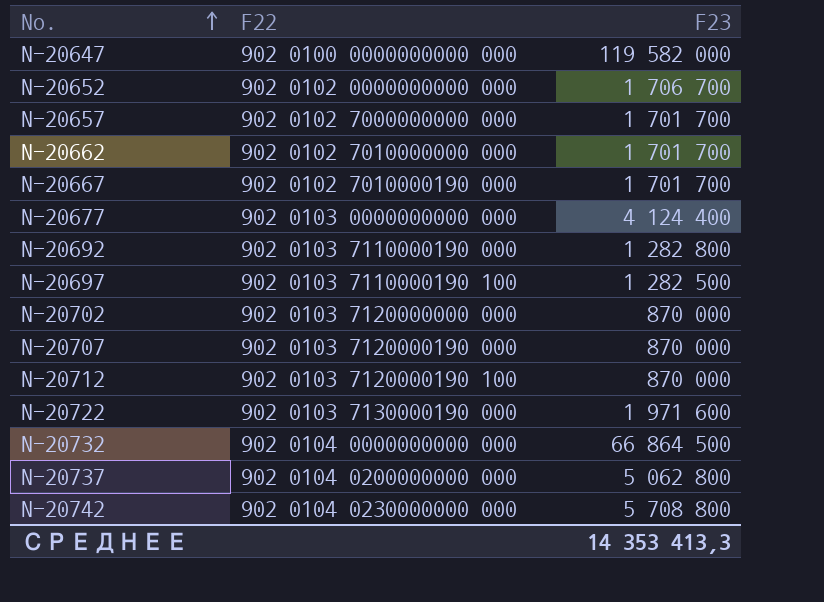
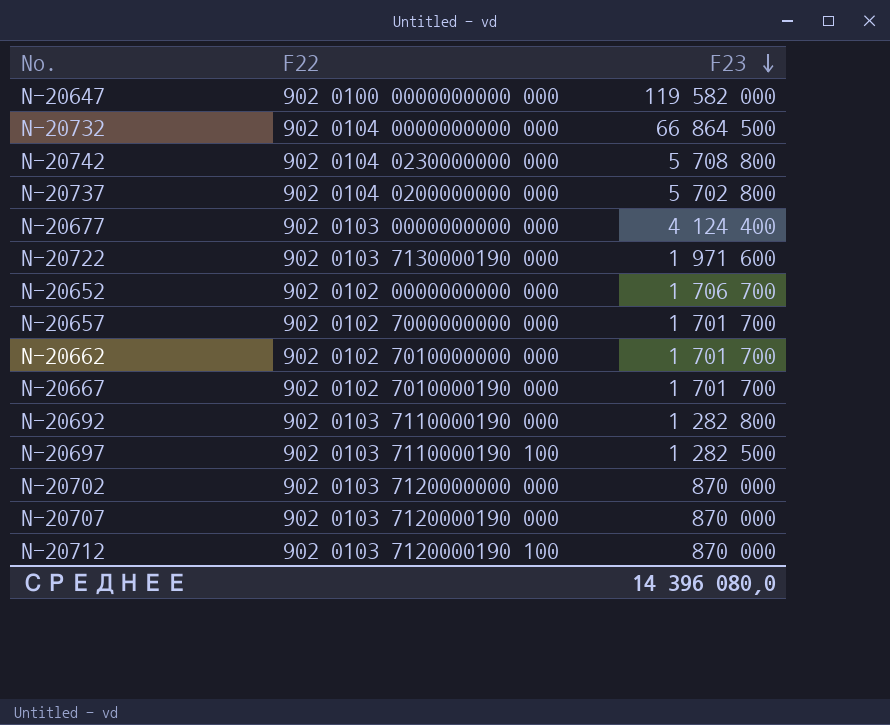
row order: No. ascending -> F23 descending
N-20737 | F23: 5 062 800 -> 5 702 800
СРЕДНЕЕ | F23: 14 353 413,3 -> 14 396 080,0

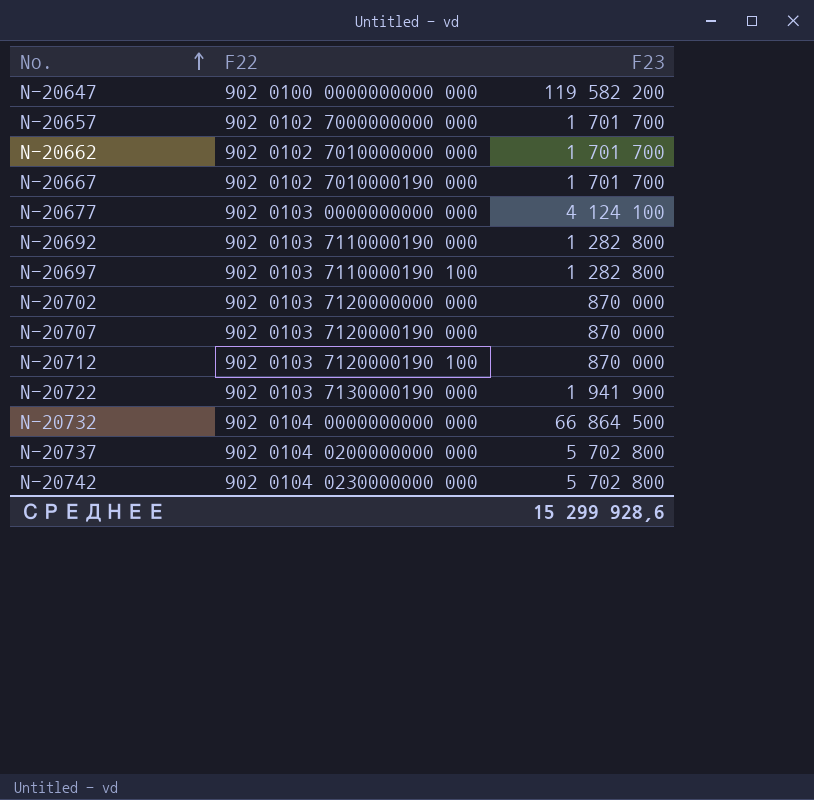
row order: F23 descending -> No. ascending
row N-20652: 902 0102 0000000000 000 | 1 706 700 -> none
N-20647 | F23: 119 582 000 -> 119 582 200
N-20677 | F23: 4 124 400 -> 4 124 100
N-20697 | F23: 1 282 500 -> 1 282 800
N-20722 | F23: 1 971 600 -> 1 941 900
N-20742 | F23: 5 708 800 -> 5 702 800
СРЕДНЕЕ | F23: 14 396 080,0 -> 15 299 928,6

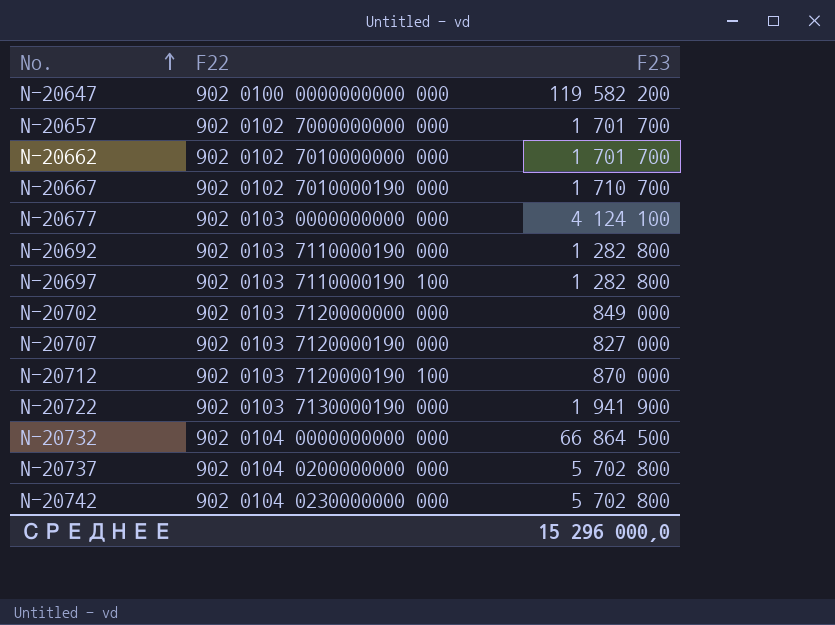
N-20667 | F23: 1 701 700 -> 1 710 700
N-20702 | F23: 870 000 -> 849 000
N-20707 | F23: 870 000 -> 827 000
СРЕДНЕЕ | F23: 15 299 928,6 -> 15 296 000,0

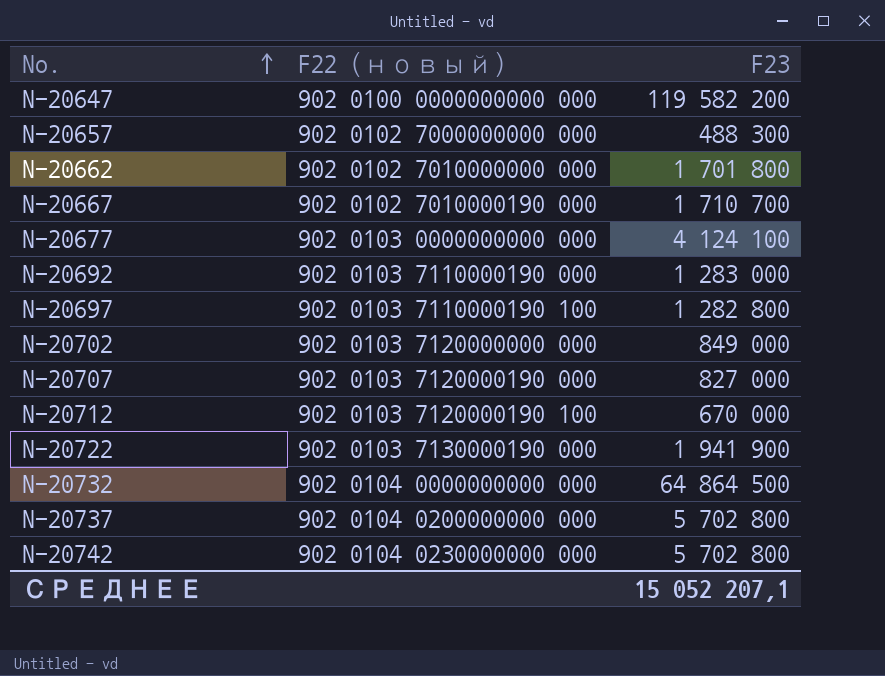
column name: F22 -> F22 (новый)
N-20657 | F23: 1 701 700 -> 488 300
N-20662 | F23: 1 701 700 -> 1 701 800
N-20692 | F23: 1 282 800 -> 1 283 000
N-20712 | F23: 870 000 -> 670 000
N-20732 | F23: 66 864 500 -> 64 864 500
СРЕДНЕЕ | F23: 15 296 000,0 -> 15 052 207,1

